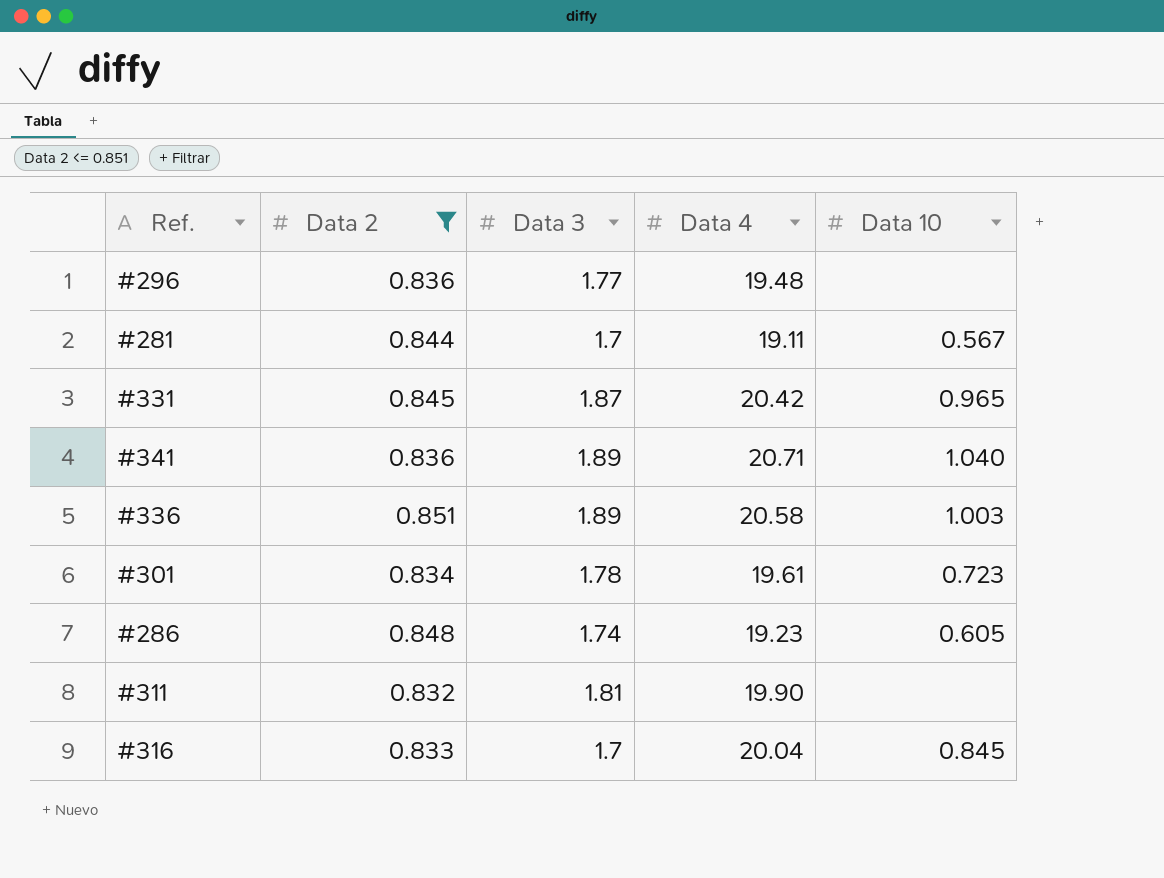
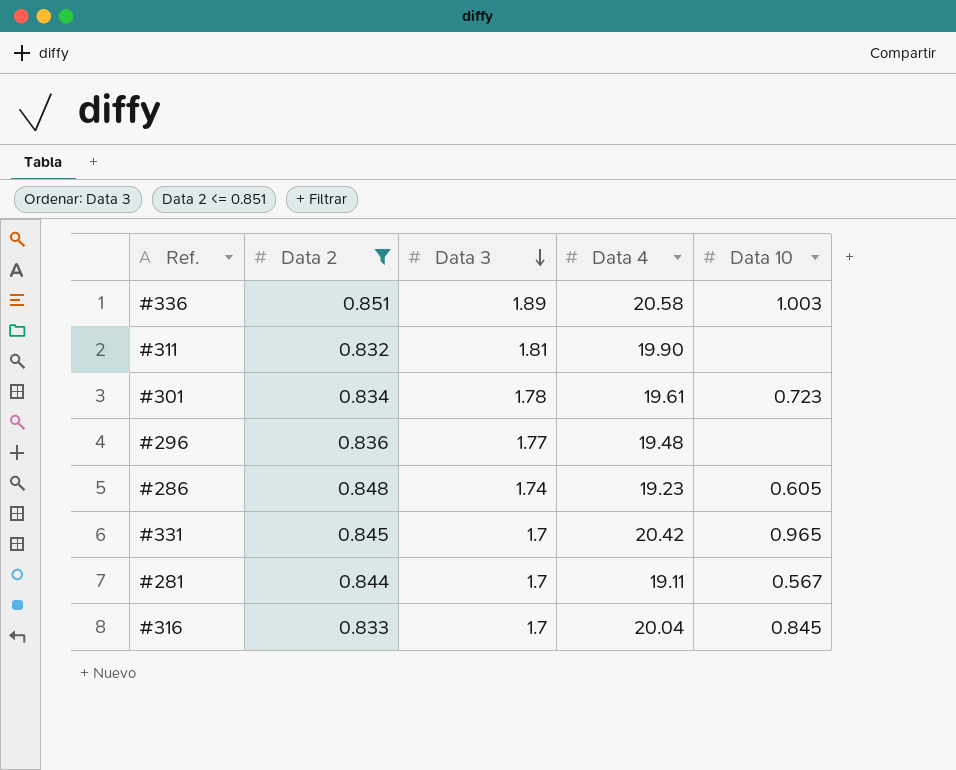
row order: none -> Data 3 descending
row #341: 0.836 | 1.89 | 20.71 | 1.040 -> none
#331 | Data 3: 1.87 -> 1.7

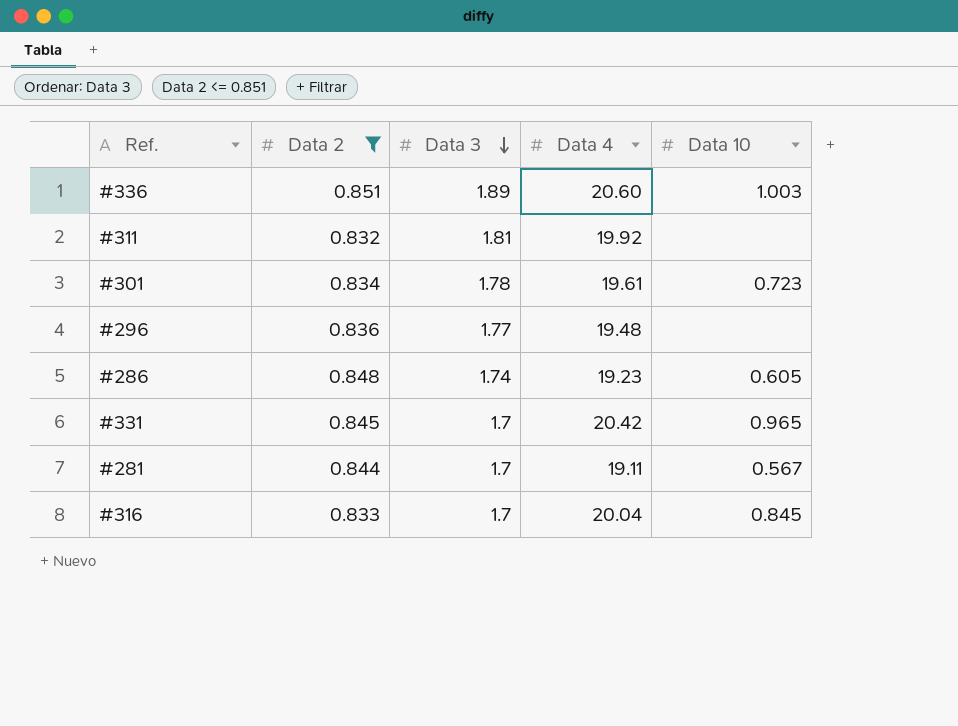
#336 | Data 4: 20.58 -> 20.60
#311 | Data 4: 19.90 -> 19.92

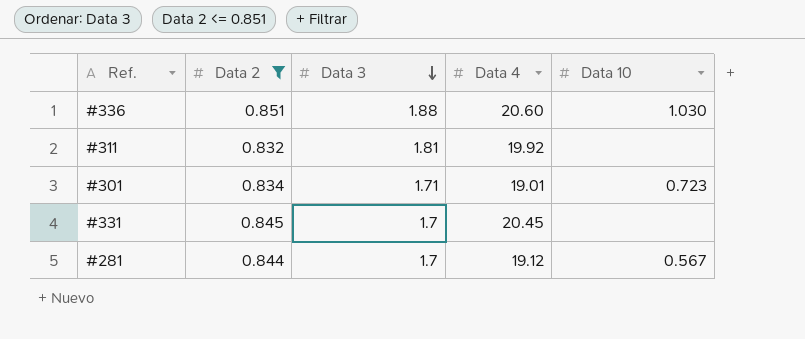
row #296: 0.836 | 1.77 | 19.48 | none -> none
row #286: 0.848 | 1.74 | 19.23 | 0.605 -> none
row #316: 0.833 | 1.7 | 20.04 | 0.845 -> none
#336 | Data 3: 1.89 -> 1.88
#336 | Data 10: 1.003 -> 1.030
#301 | Data 3: 1.78 -> 1.71
#301 | Data 4: 19.61 -> 19.01
#331 | Data 4: 20.42 -> 20.45
#331 | Data 10: 0.965 -> none
#281 | Data 4: 19.11 -> 19.12

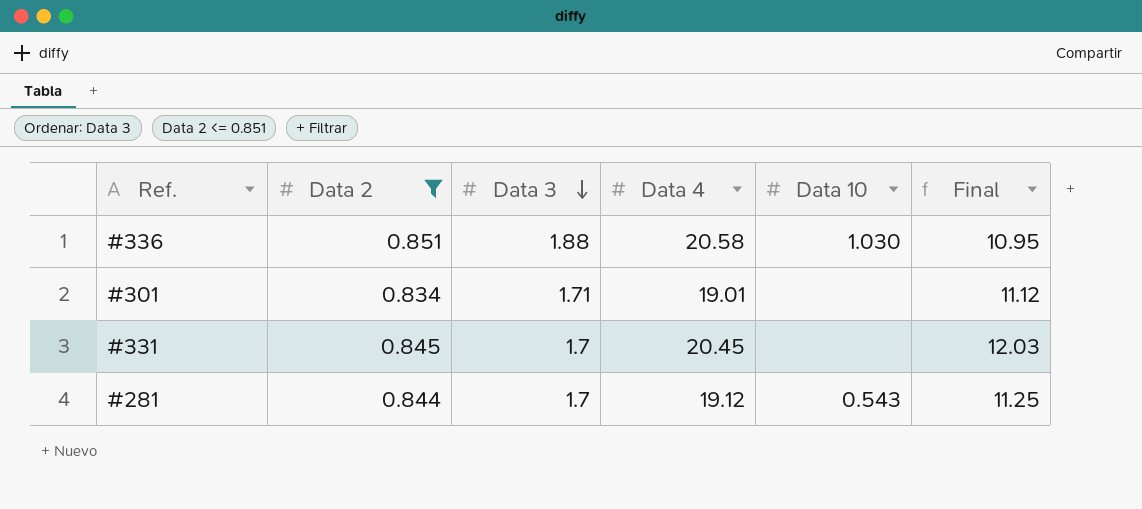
column Final | formula: none -> [Data 4] / [Data 3]
row #311: 0.832 | 1.81 | 19.92 | none -> none
#336 | Data 4: 20.60 -> 20.58
#301 | Data 10: 0.723 -> none
#281 | Data 10: 0.567 -> 0.543

